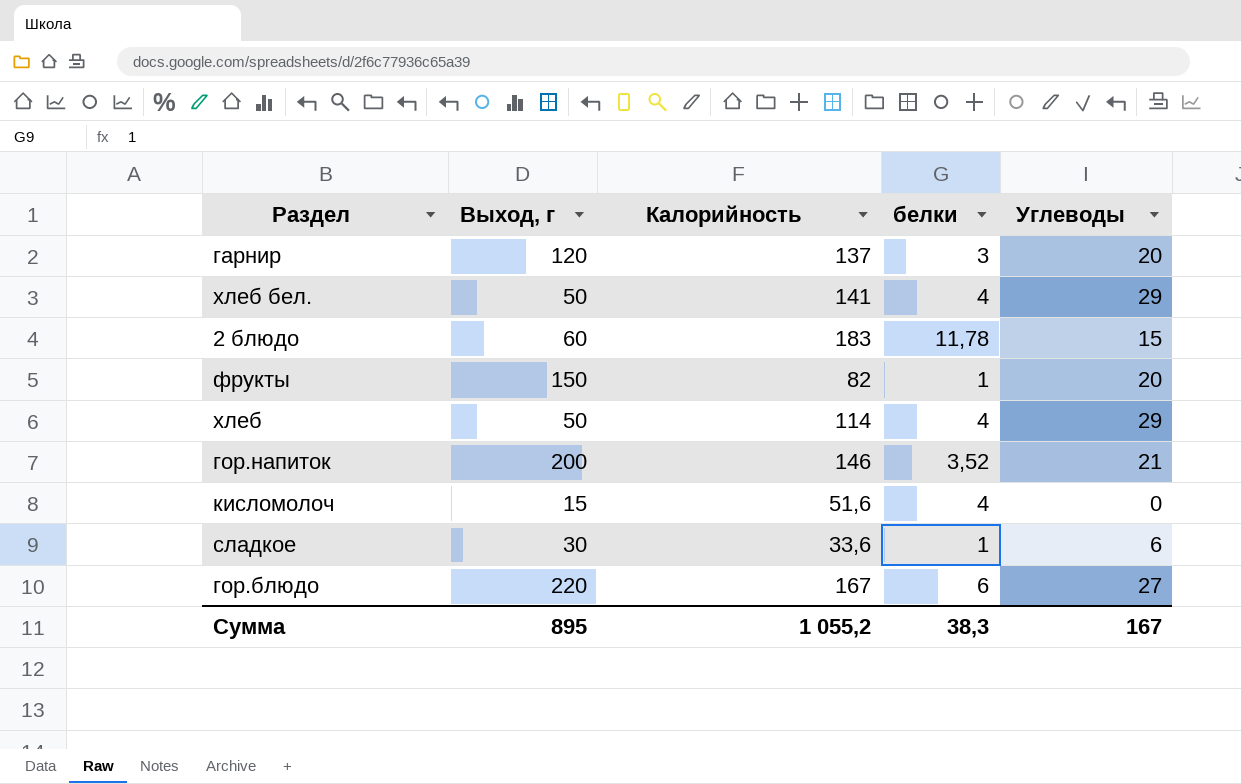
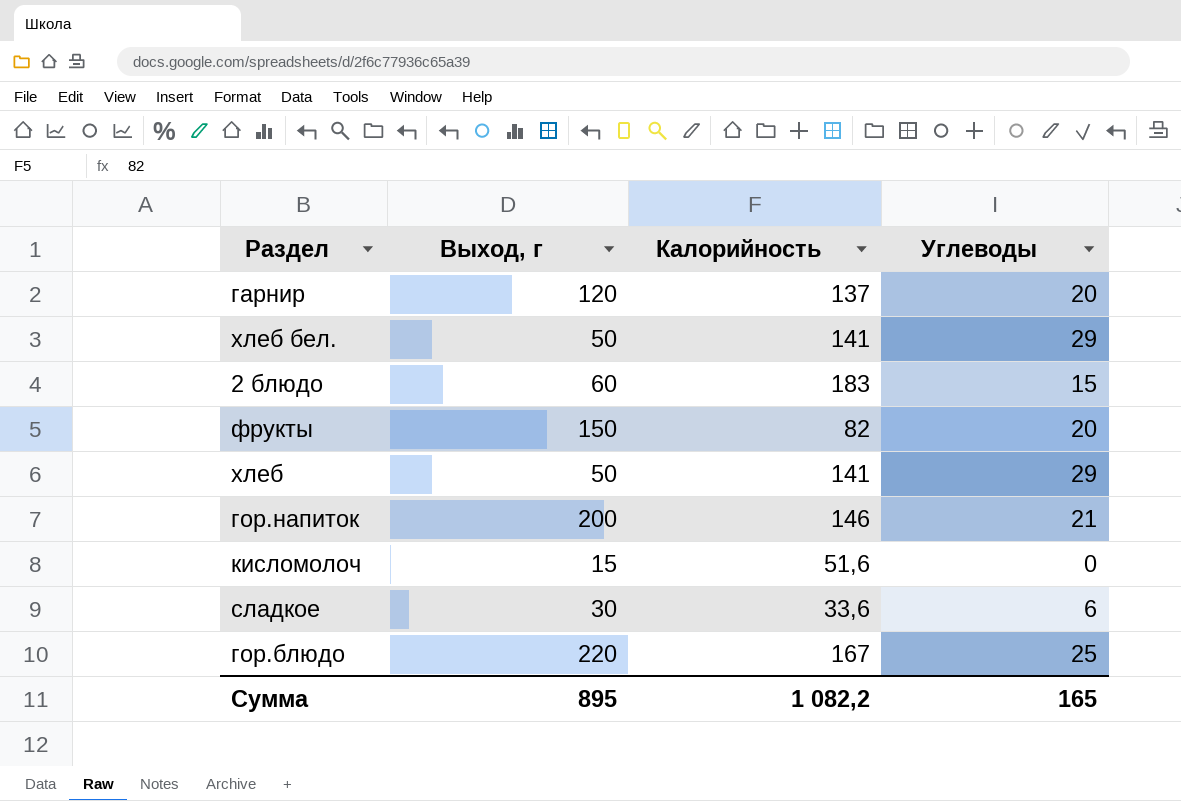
column белки | position: 4 -> none
хлеб | Калорийность: 114 -> 141
гор.блюдо | Углеводы: 27 -> 25
Сумма | Калорийность: 1 055,2 -> 1 082,2
Сумма | Углеводы: 167 -> 165

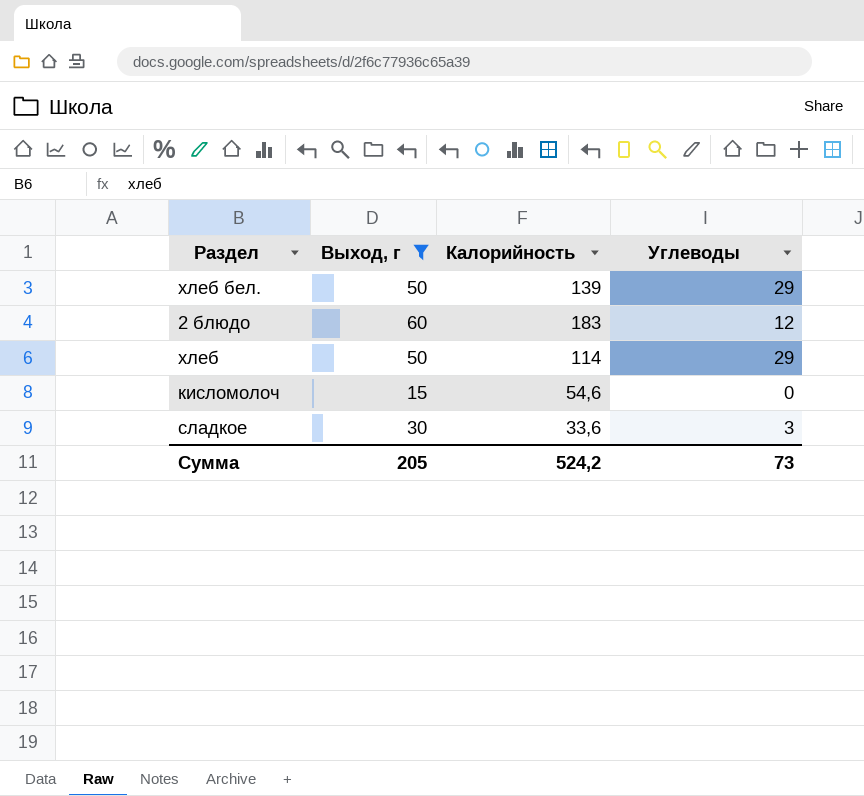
filter: none -> Выход, г <= 60
хлеб бел. | Калорийность: 141 -> 139
2 блюдо | Углеводы: 15 -> 12
хлеб | Калорийность: 141 -> 114
кисломолоч | Калорийность: 51,6 -> 54,6
сладкое | Углеводы: 6 -> 3
Сумма | Выход, г: 895 -> 205
Сумма | Калорийность: 1 082,2 -> 524,2
Сумма | Углеводы: 165 -> 73

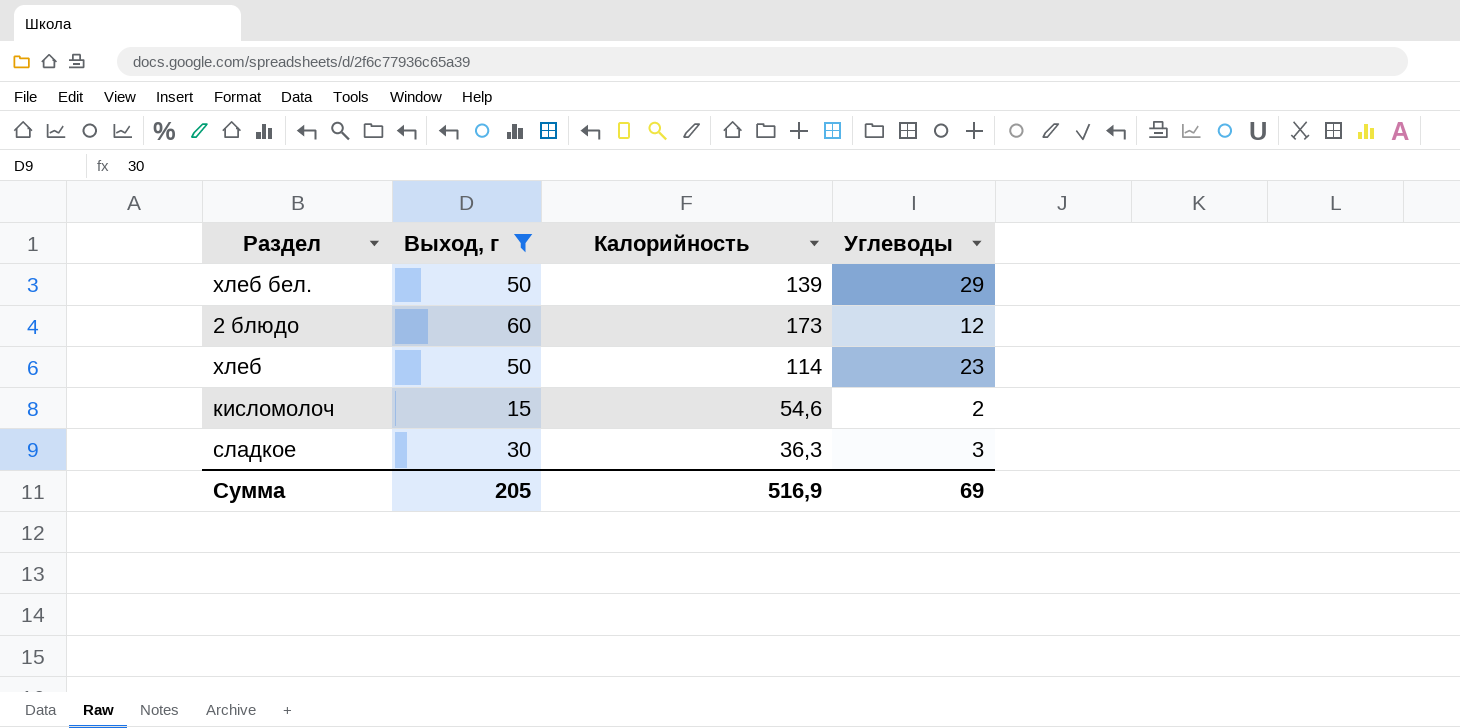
2 блюдо | Калорийность: 183 -> 173
хлеб | Углеводы: 29 -> 23
кисломолоч | Углеводы: 0 -> 2
сладкое | Калорийность: 33,6 -> 36,3
Сумма | Калорийность: 524,2 -> 516,9
Сумма | Углеводы: 73 -> 69

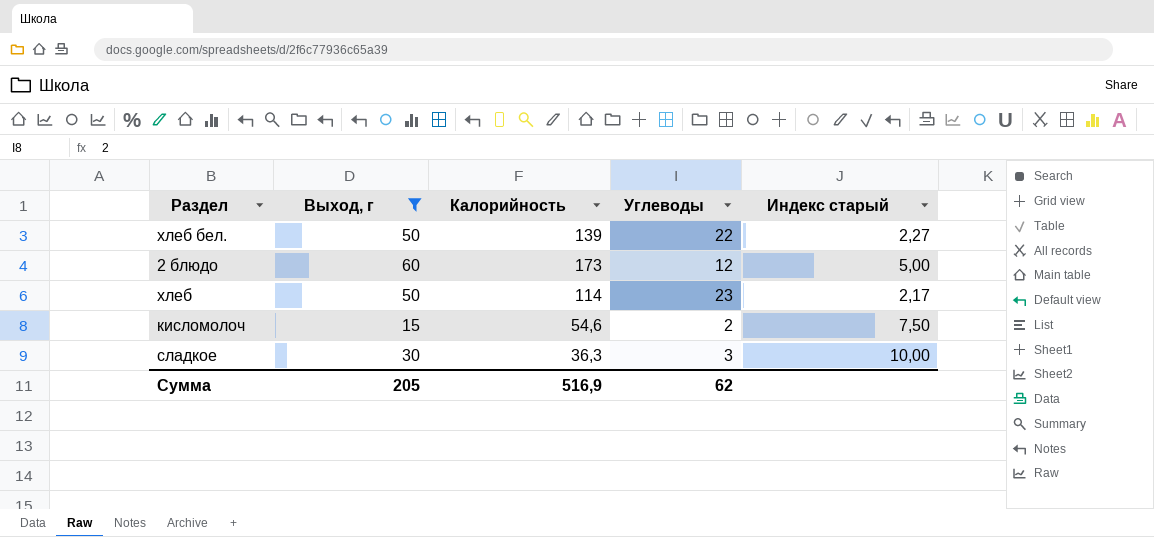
column Индекс старый | formula: none -> [Выход, г] / [Углеводы]
хлеб бел. | Углеводы: 29 -> 22
Сумма | Углеводы: 69 -> 62

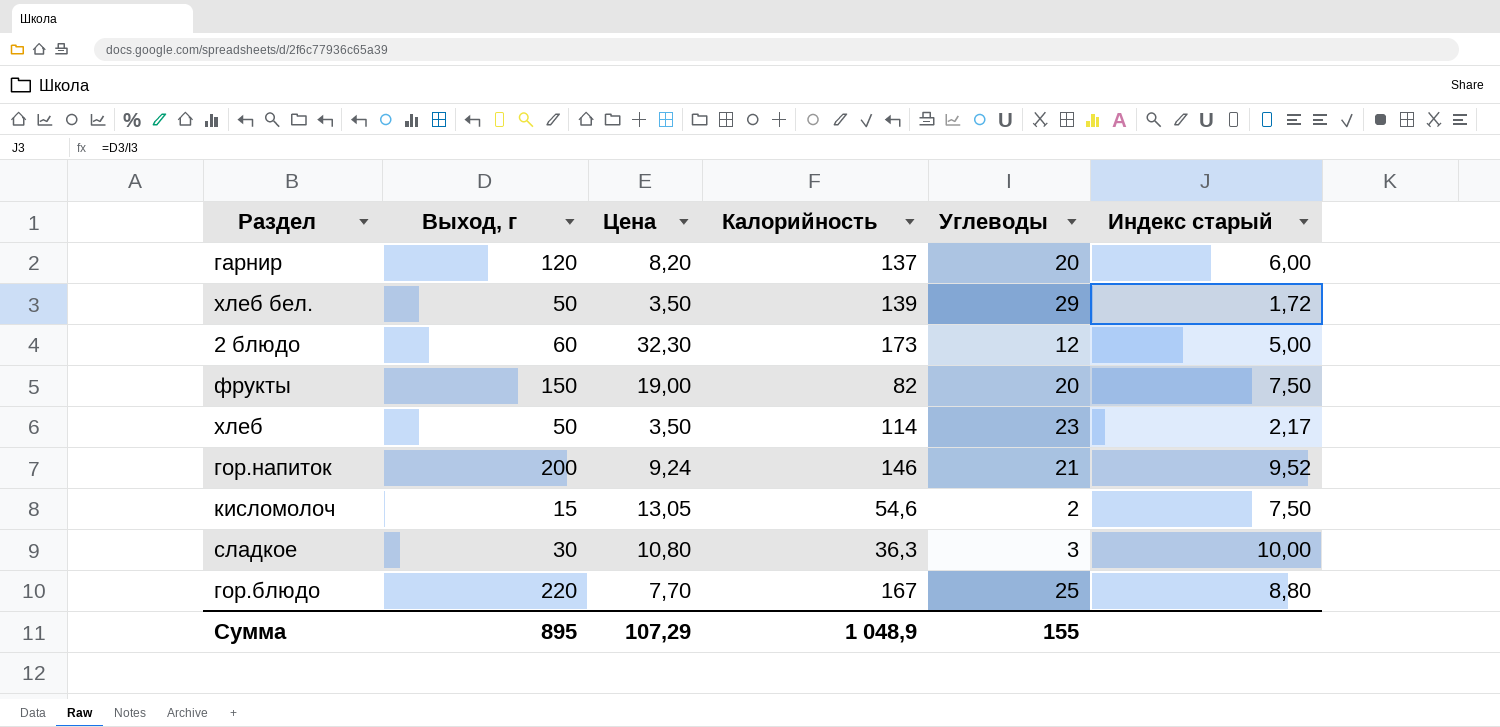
filter: Выход, г <= 60 -> none
column Цена | position: none -> 3
хлеб бел. | Углеводы: 22 -> 29
хлеб бел. | Индекс старый: 2,27 -> 1,72
Сумма | Выход, г: 205 -> 895
Сумма | Калорийность: 516,9 -> 1 048,9
Сумма | Углеводы: 62 -> 155

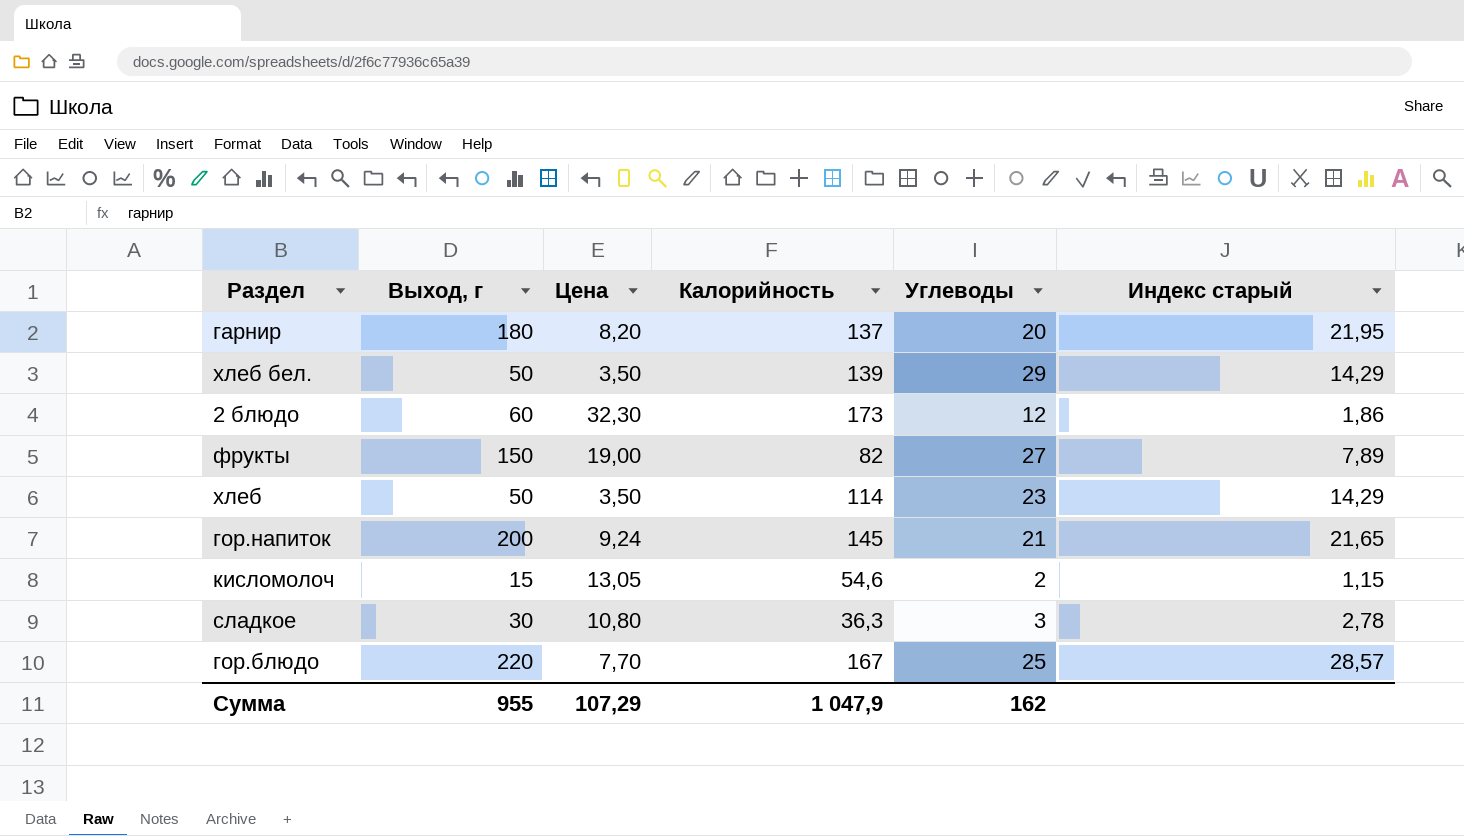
column Индекс старый | formula: [Выход, г] / [Углеводы] -> [Выход, г] / [Цена]
гарнир | Выход, г: 120 -> 180
фрукты | Углеводы: 20 -> 27
гор.напиток | Калорийность: 146 -> 145
Сумма | Выход, г: 895 -> 955
Сумма | Калорийность: 1 048,9 -> 1 047,9
Сумма | Углеводы: 155 -> 162

